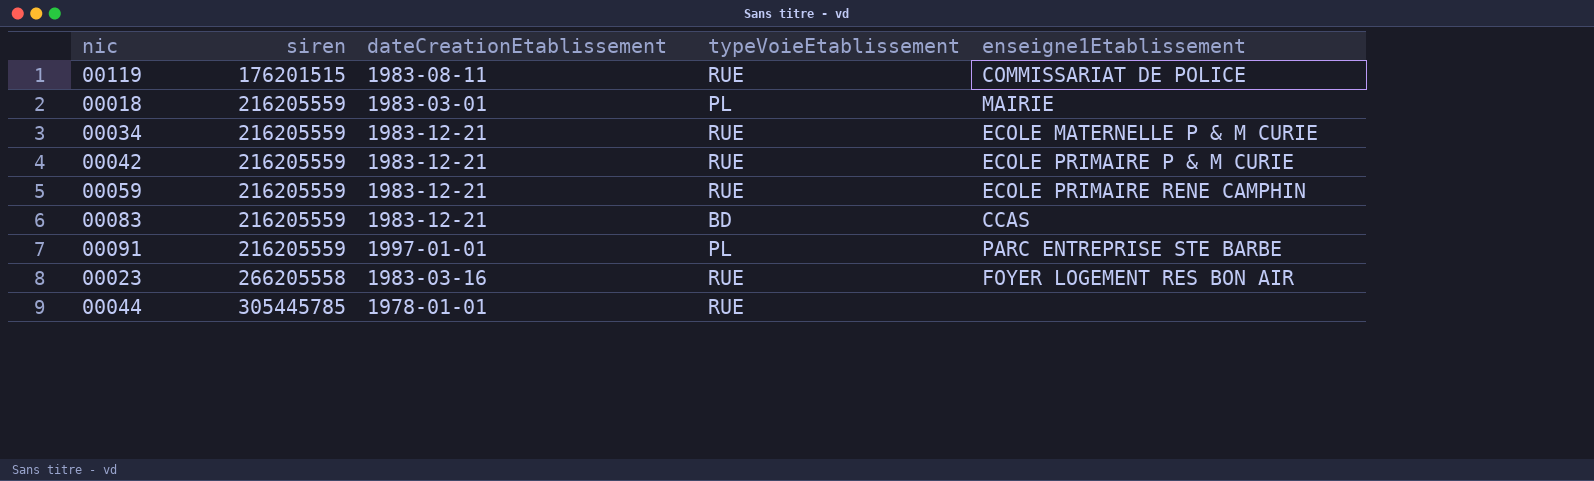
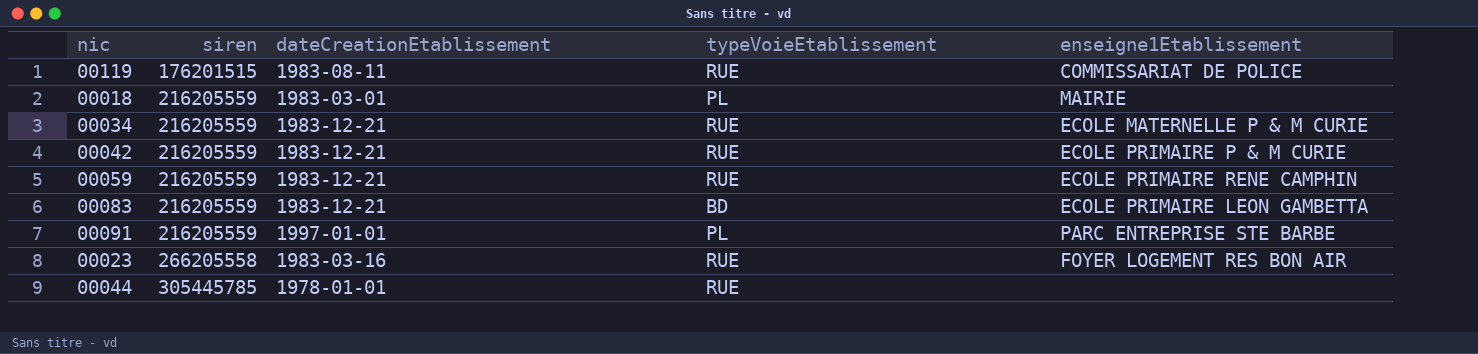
00083 | enseigne1Etablissement: CCAS -> ECOLE PRIMAIRE LEON GAMBETTA

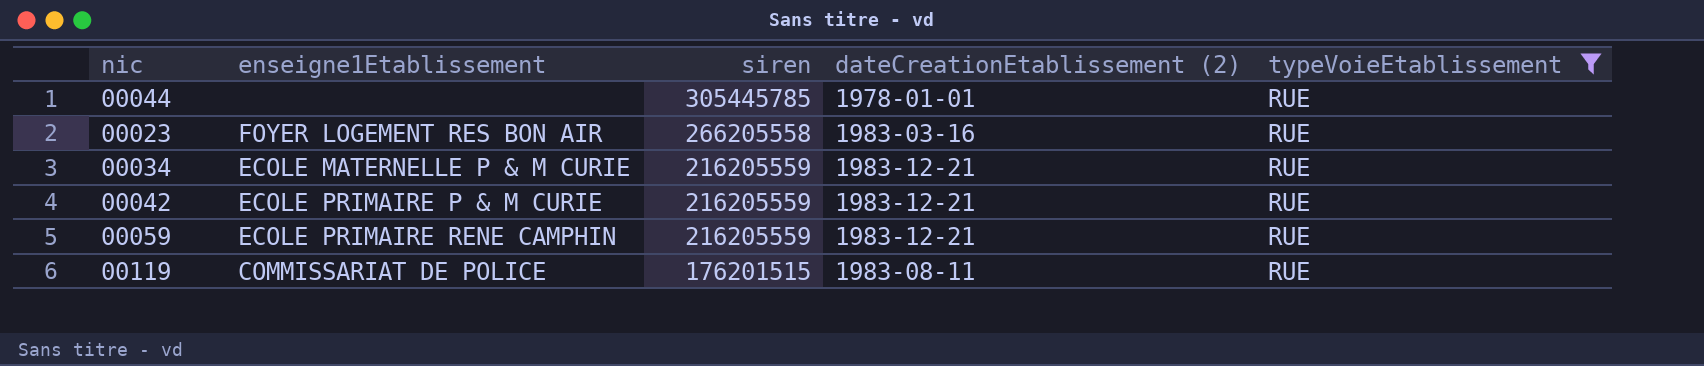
filter: none -> typeVoieEtablissement = RUE
row order: siren ascending -> siren descending
column enseigne1Etablissement | position: 5 -> 2
column name: dateCreationEtablissement -> dateCreationEtablissement (2)

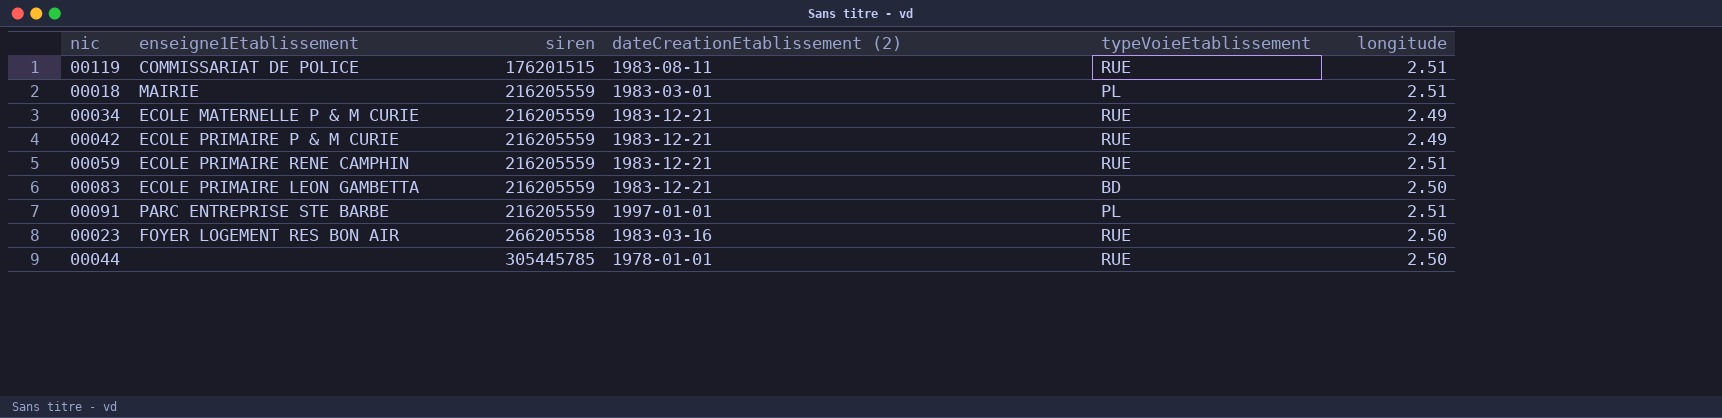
filter: typeVoieEtablissement = RUE -> none
row order: siren descending -> siren ascending
column longitude | position: none -> 6

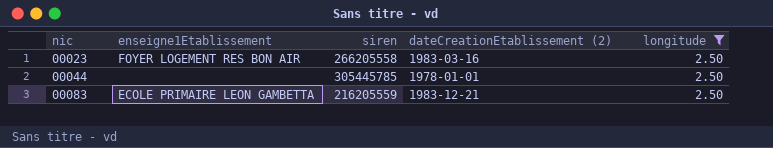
filter: none -> longitude = 2.50
row order: siren ascending -> nic ascending
column typeVoieEtablissement | position: 5 -> none

